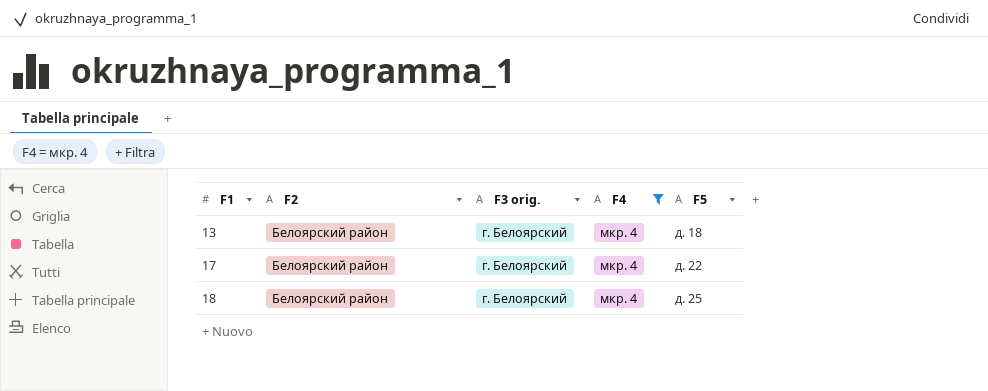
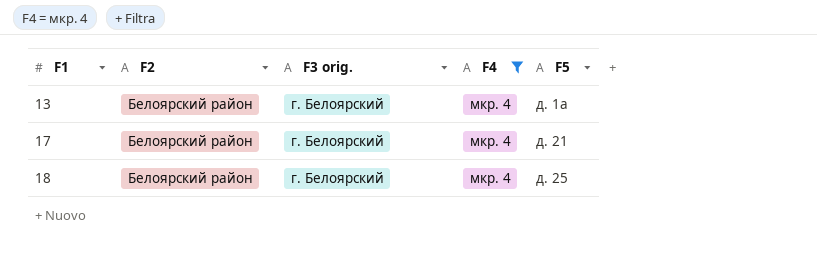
13 | F5: д. 18 -> д. 1а
17 | F5: д. 22 -> д. 21

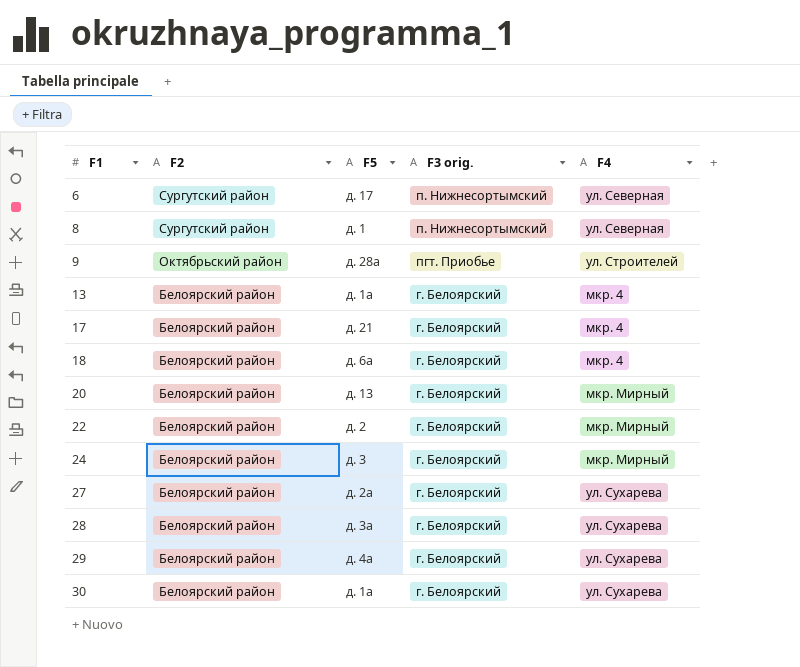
filter: F4 = мкр. 4 -> none
column F5 | position: 5 -> 3
18 | F5: д. 25 -> д. 6а

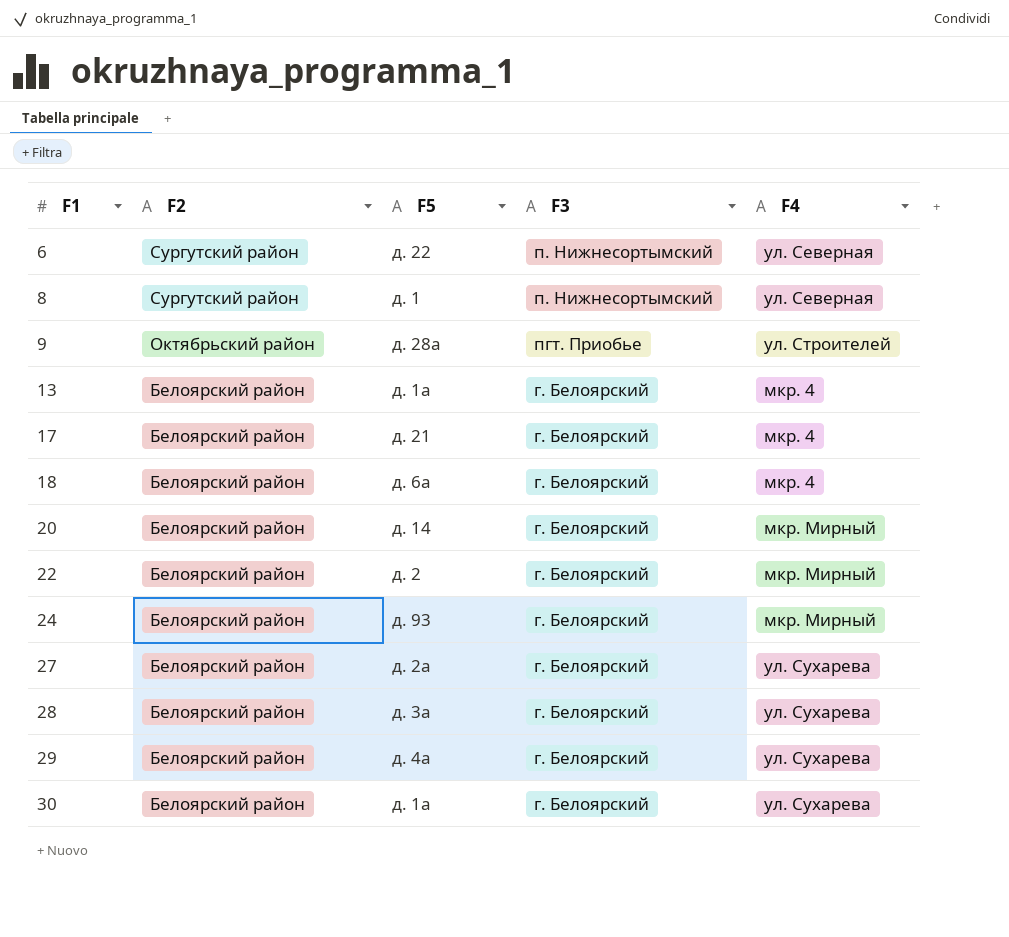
column name: F3 orig. -> F3
6 | F5: д. 17 -> д. 22
20 | F5: д. 13 -> д. 14
24 | F5: д. 3 -> д. 93

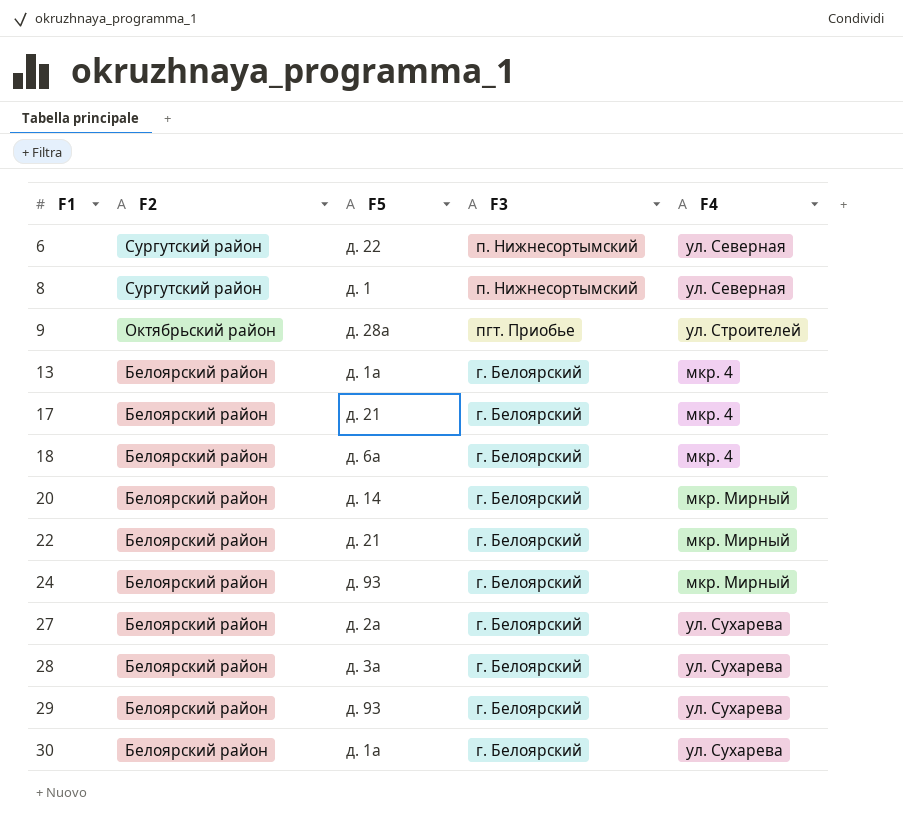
22 | F5: д. 2 -> д. 21
29 | F5: д. 4а -> д. 93

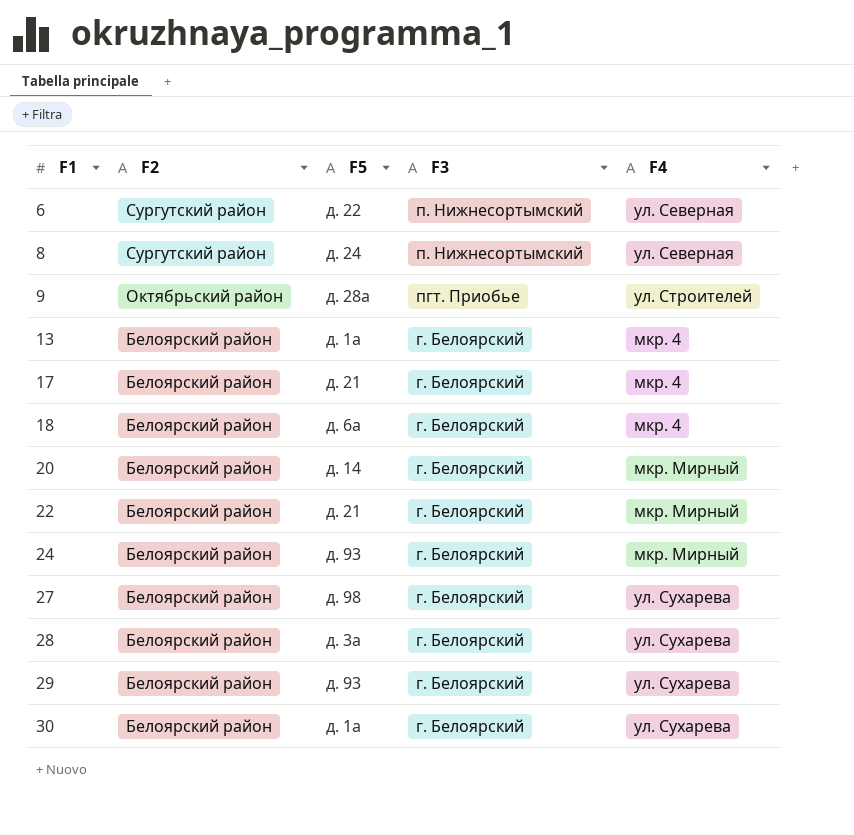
8 | F5: д. 1 -> д. 24
27 | F5: д. 2а -> д. 98

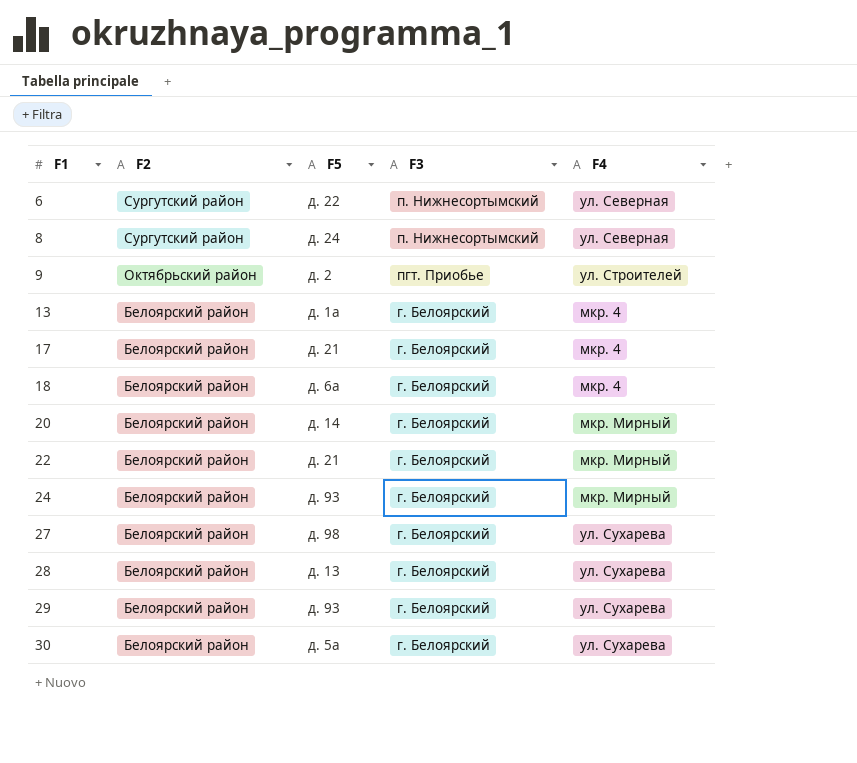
9 | F5: д. 28а -> д. 2
28 | F5: д. 3а -> д. 13
30 | F5: д. 1а -> д. 5а

